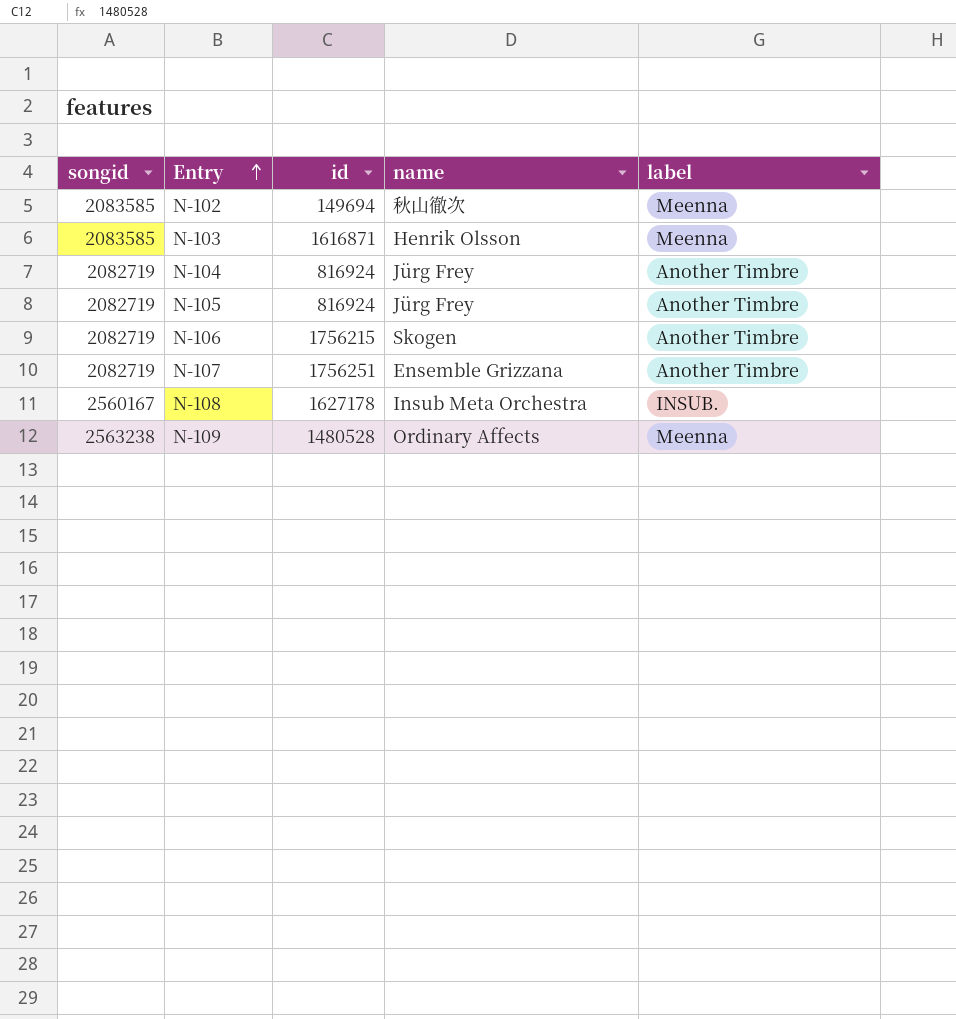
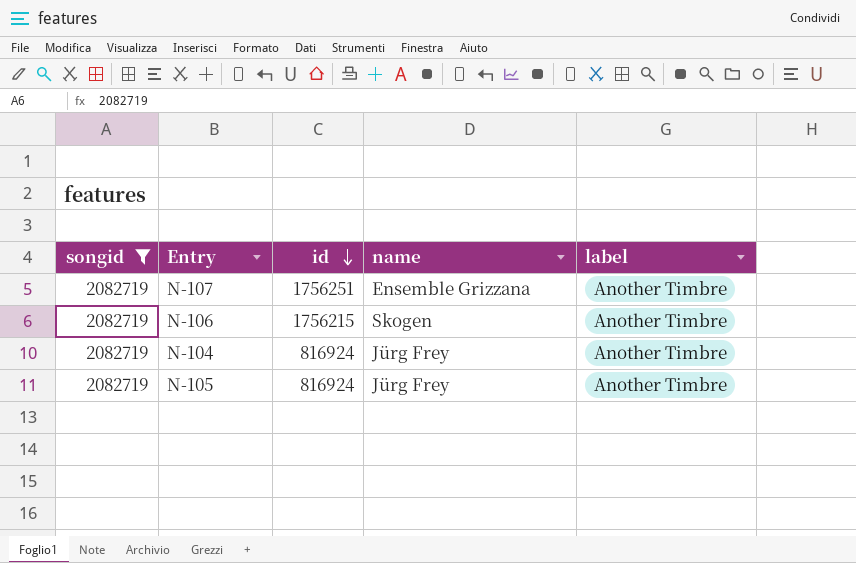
filter: none -> songid = 2082719
row order: Entry ascending -> id descending

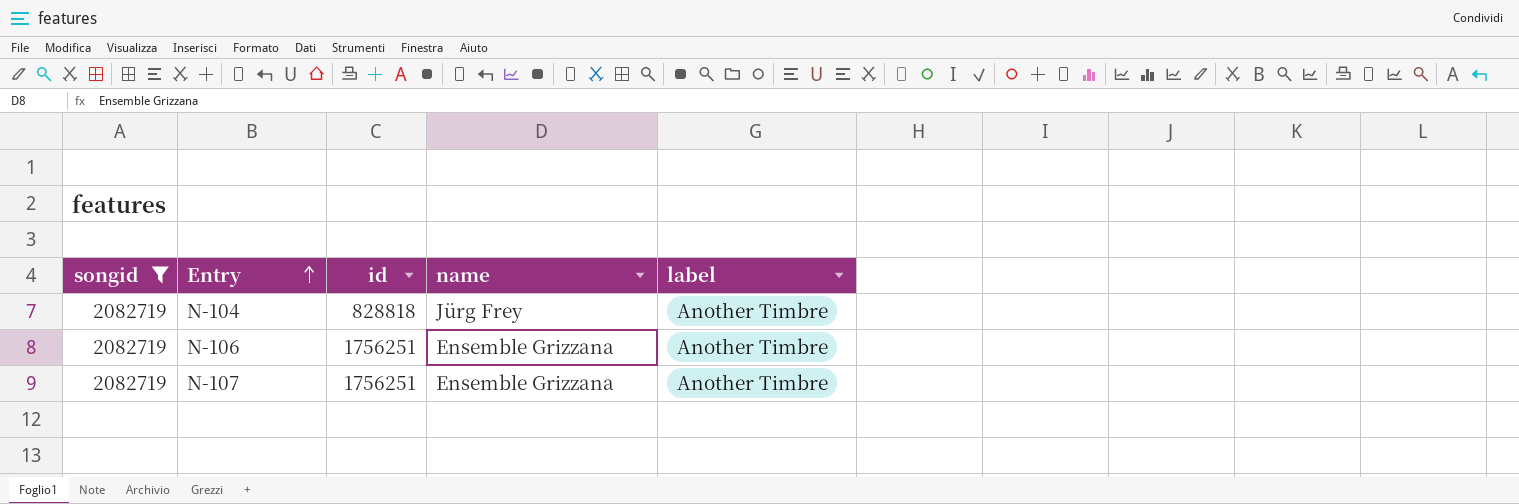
row order: id descending -> Entry ascending
row N-105: 2082719 | 816924 | Jürg Frey | Another Timbre -> none
N-104 | id: 816924 -> 828818
N-106 | id: 1756215 -> 1756251
N-106 | name: Skogen -> Ensemble Grizzana

